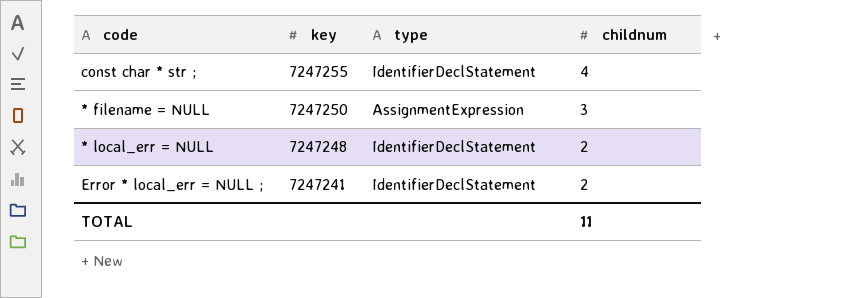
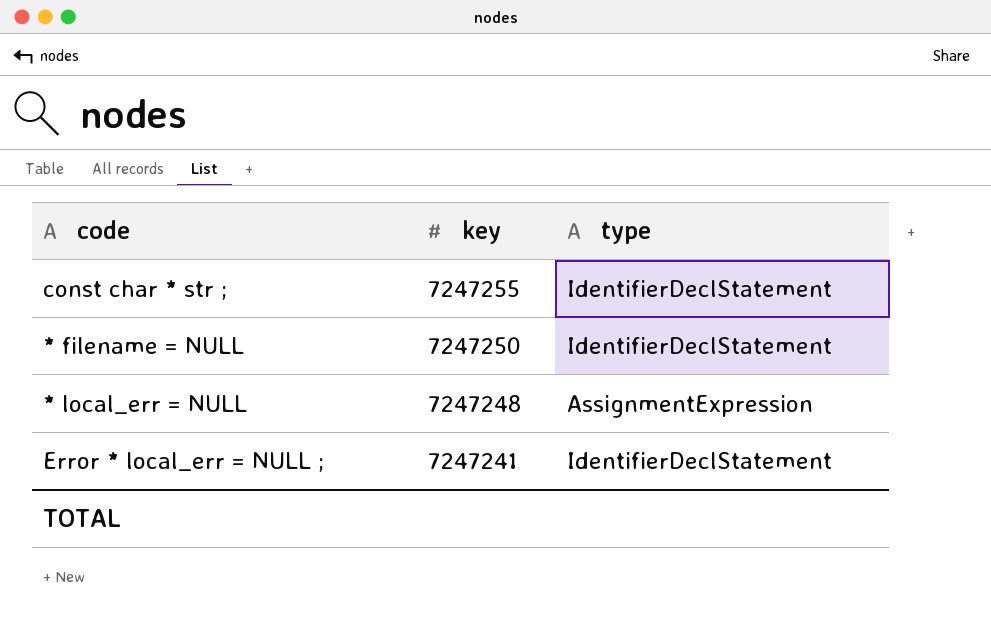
column childnum | position: 4 -> none
* filename = NULL | type: AssignmentExpression -> IdentifierDeclStatement
* local_err = NULL | type: IdentifierDeclStatement -> AssignmentExpression

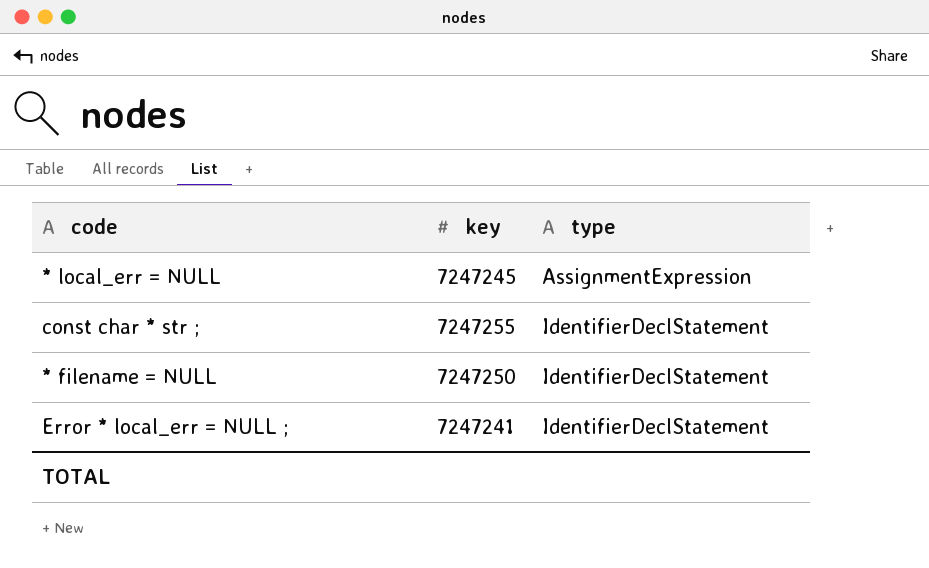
row order: key descending -> type ascending
* local_err = NULL | key: 7247248 -> 7247245

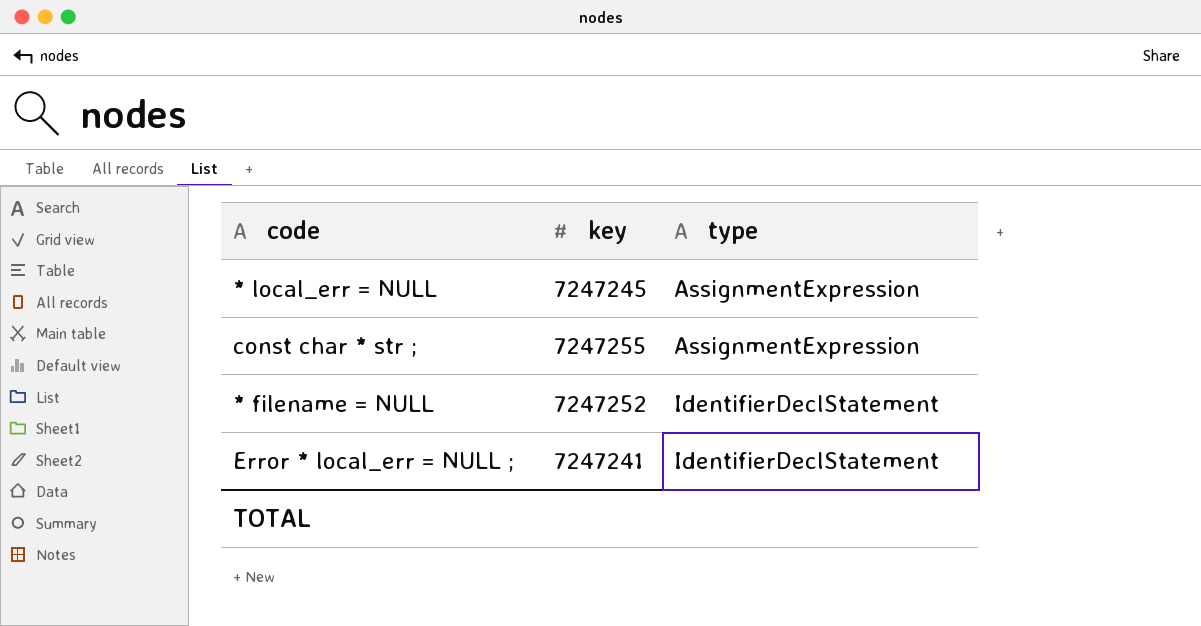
const char * str ; | type: IdentifierDeclStatement -> AssignmentExpression
* filename = NULL | key: 7247250 -> 7247252

